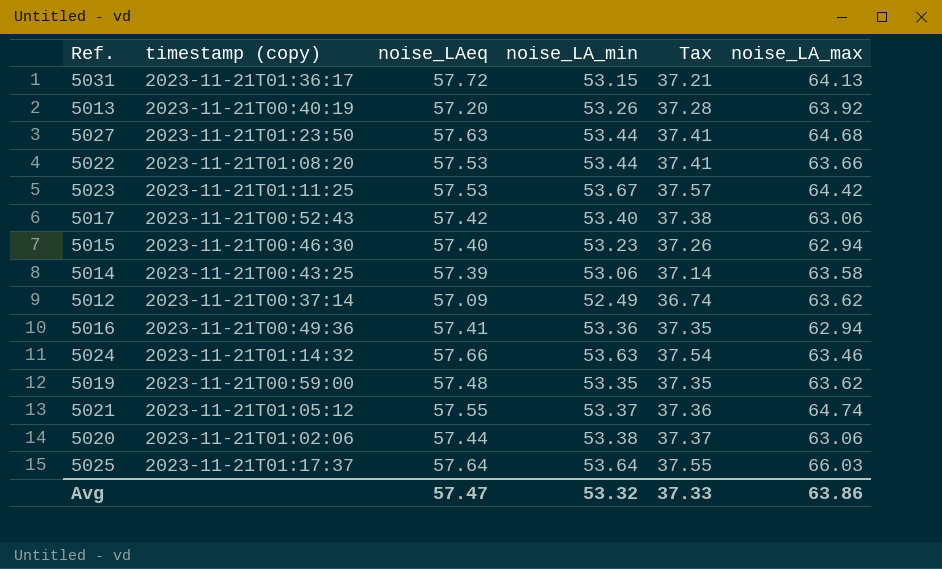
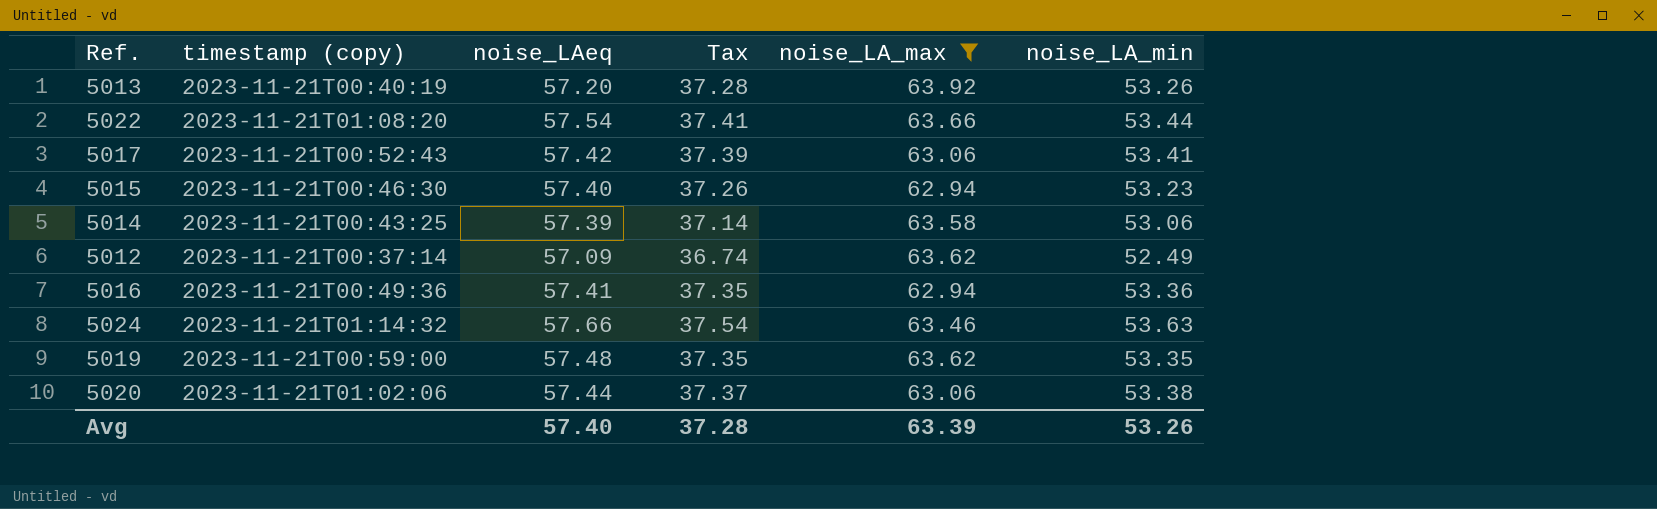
filter: none -> noise_LA_max <= 63.92
column noise_LA_min | position: 4 -> 6
5022 | noise_LAeq: 57.53 -> 57.54
5017 | Tax: 37.38 -> 37.39
5017 | noise_LA_min: 53.40 -> 53.41
Avg | noise_LAeq: 57.47 -> 57.40
Avg | Tax: 37.33 -> 37.28
Avg | noise_LA_max: 63.86 -> 63.39
Avg | noise_LA_min: 53.32 -> 53.26

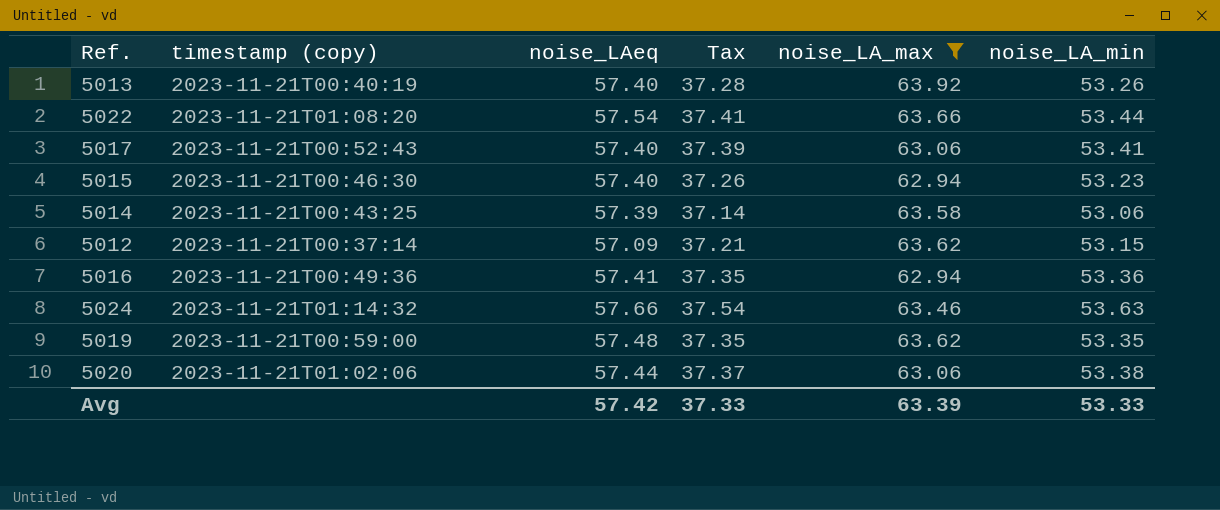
5013 | noise_LAeq: 57.20 -> 57.40
5017 | noise_LAeq: 57.42 -> 57.40
5012 | Tax: 36.74 -> 37.21
5012 | noise_LA_min: 52.49 -> 53.15
Avg | noise_LAeq: 57.40 -> 57.42
Avg | Tax: 37.28 -> 37.33
Avg | noise_LA_min: 53.26 -> 53.33

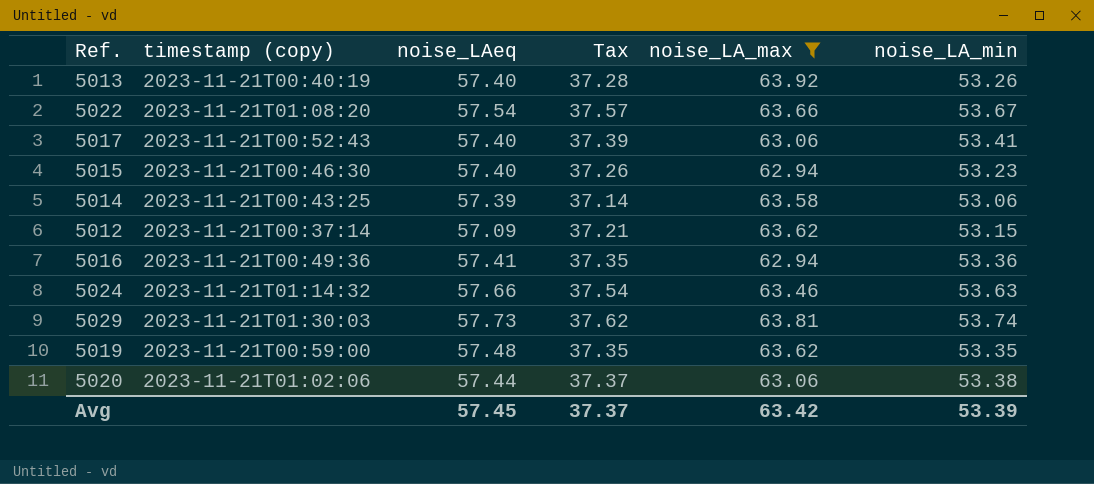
5022 | Tax: 37.41 -> 37.57
5022 | noise_LA_min: 53.44 -> 53.67
row 5029: none -> 2023-11-21T01:30:03 | 57.73 | 37.62 | 63.81 | 53.74
Avg | noise_LAeq: 57.42 -> 57.45
Avg | Tax: 37.33 -> 37.37
Avg | noise_LA_max: 63.39 -> 63.42
Avg | noise_LA_min: 53.33 -> 53.39

